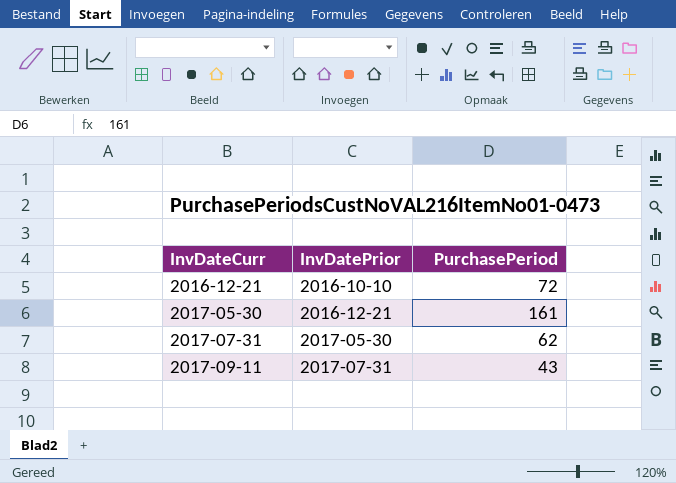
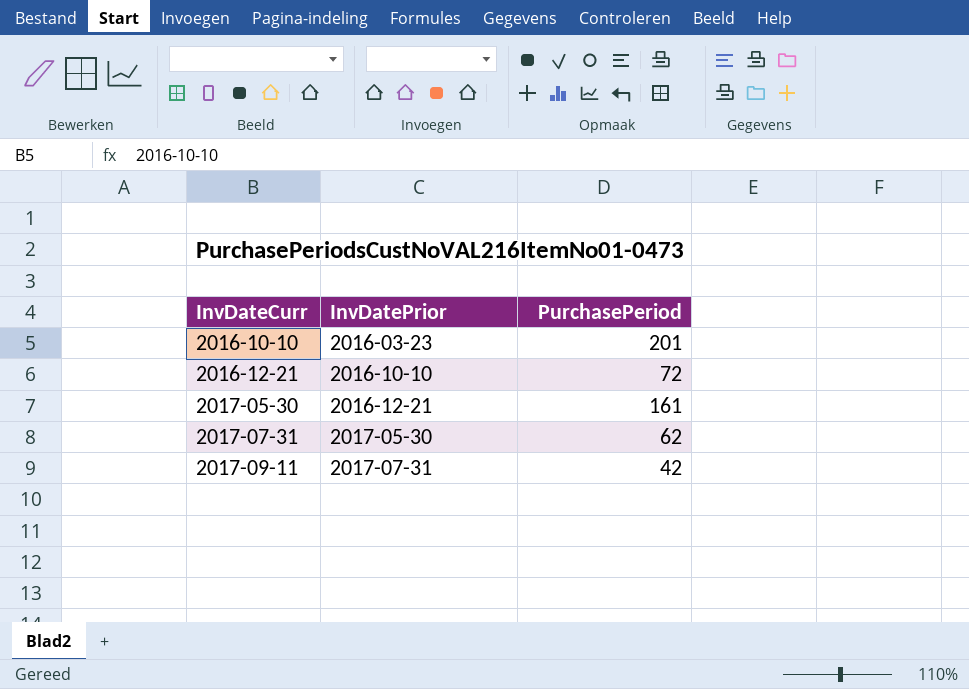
row 2016-10-10: none -> 2016-03-23 | 201
2017-09-11 | PurchasePeriod: 43 -> 42

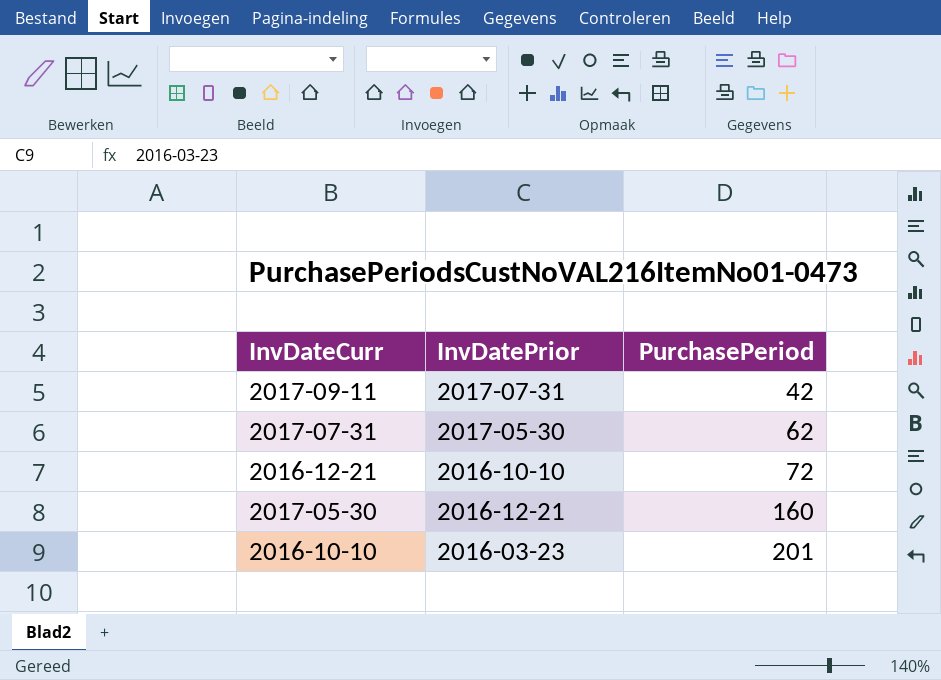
row order: InvDateCurr ascending -> PurchasePeriod ascending
2017-05-30 | PurchasePeriod: 161 -> 160

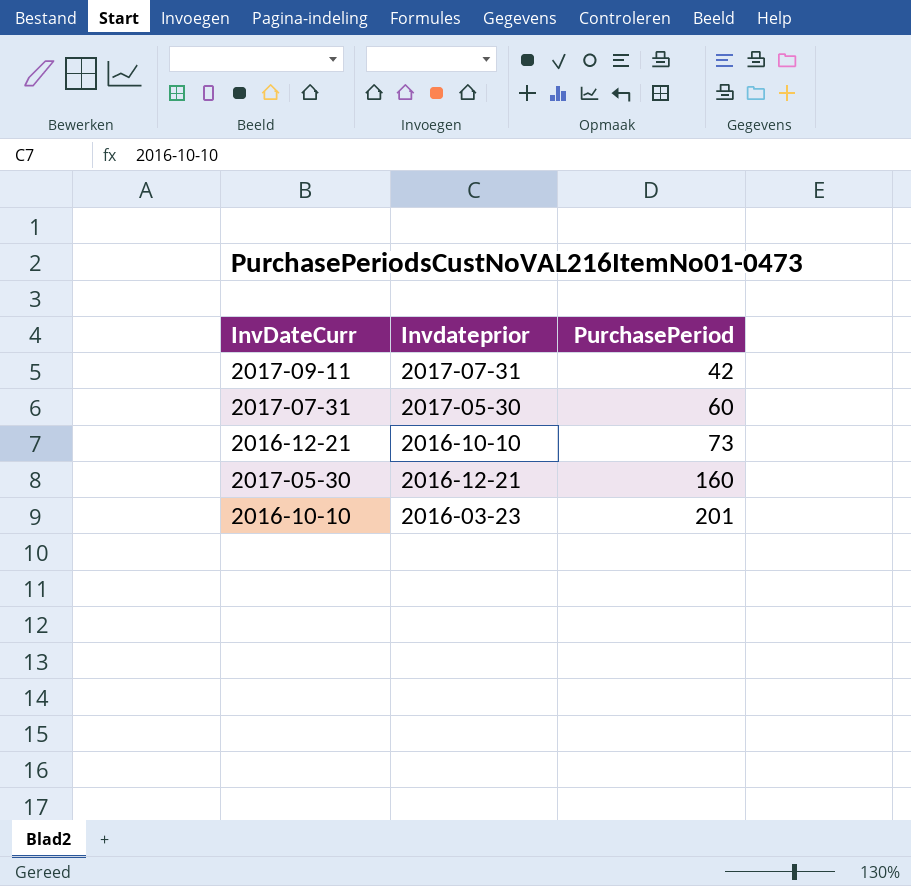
column name: InvDatePrior -> Invdateprior
2017-07-31 | PurchasePeriod: 62 -> 60
2016-12-21 | PurchasePeriod: 72 -> 73

